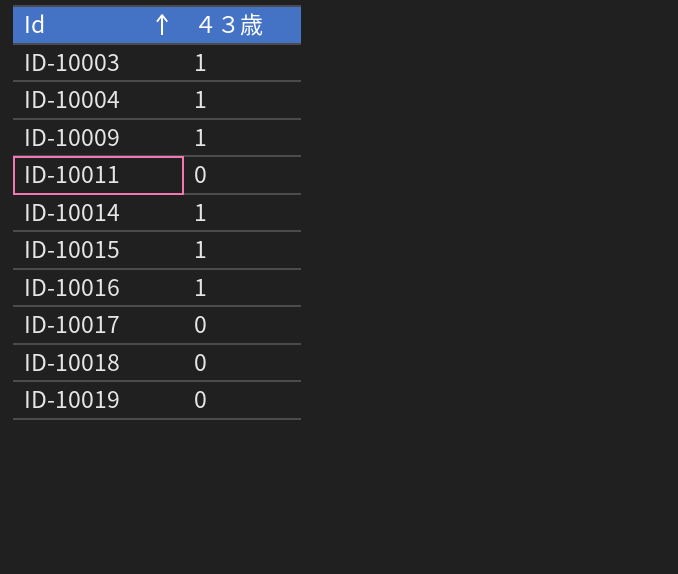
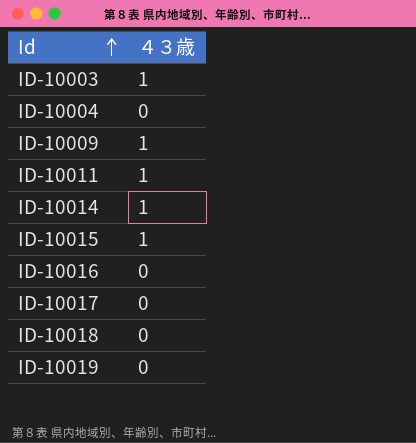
ID-10004 | ４３歳: 1 -> 0
ID-10011 | ４３歳: 0 -> 1
ID-10016 | ４３歳: 1 -> 0

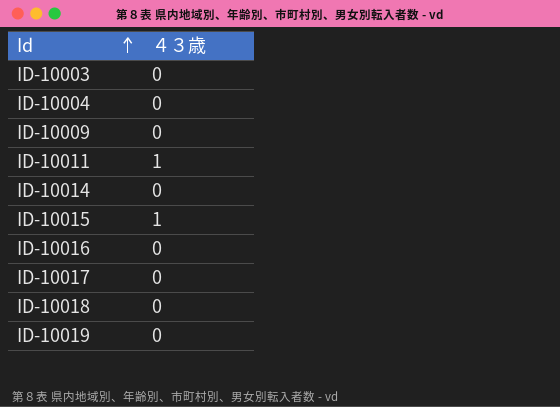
ID-10003 | ４３歳: 1 -> 0
ID-10009 | ４３歳: 1 -> 0
ID-10014 | ４３歳: 1 -> 0

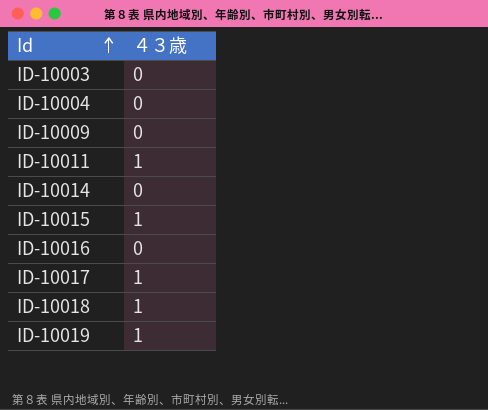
ID-10017 | ４３歳: 0 -> 1
ID-10018 | ４３歳: 0 -> 1
ID-10019 | ４３歳: 0 -> 1

